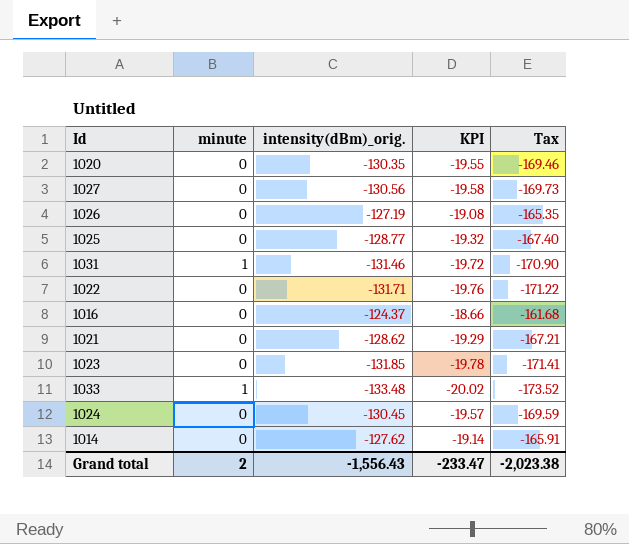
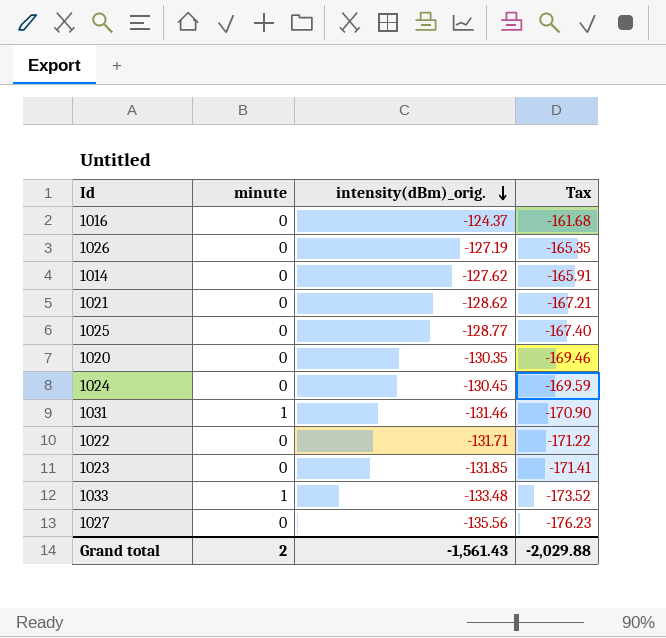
row order: none -> intensity(dBm)_orig. descending
column KPI | formula: [intensity(dBm)_orig.] * 0.15 -> none
1027 | intensity(dBm)_orig.: -130.56 -> -135.56
1027 | Tax: -169.73 -> -176.23
Grand total | intensity(dBm)_orig.: -1,556.43 -> -1,561.43
Grand total | Tax: -2,023.38 -> -2,029.88

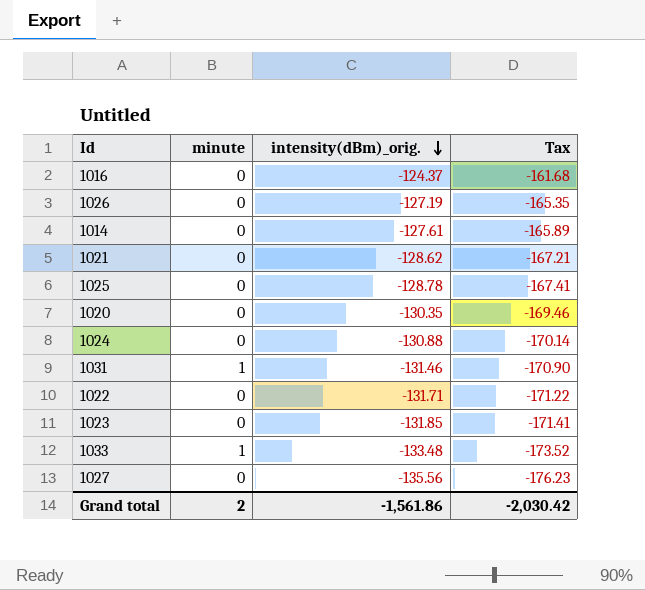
1014 | intensity(dBm)_orig.: -127.62 -> -127.61
1014 | Tax: -165.91 -> -165.89
1025 | intensity(dBm)_orig.: -128.77 -> -128.78
1025 | Tax: -167.40 -> -167.41
1024 | intensity(dBm)_orig.: -130.45 -> -130.88
1024 | Tax: -169.59 -> -170.14
Grand total | intensity(dBm)_orig.: -1,561.43 -> -1,561.86
Grand total | Tax: -2,029.88 -> -2,030.42

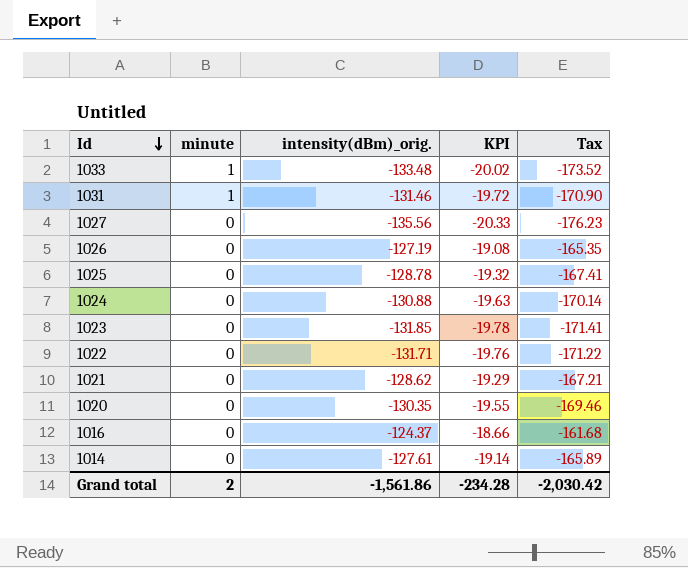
row order: intensity(dBm)_orig. descending -> Id descending
column KPI | formula: none -> [intensity(dBm)_orig.] * 0.15

